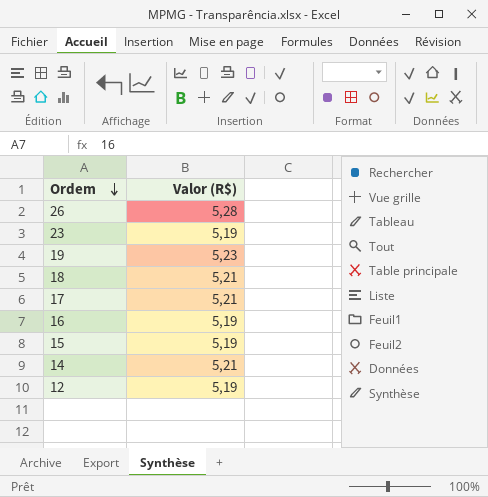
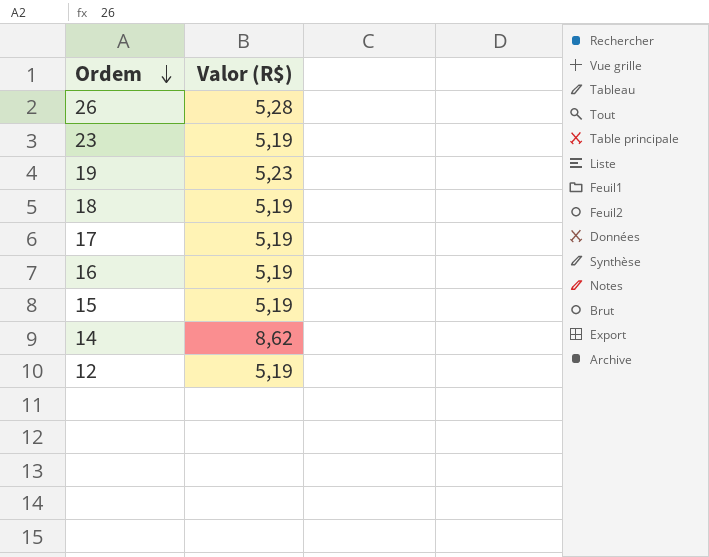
18 | Valor (R$): 5,21 -> 5,19
17 | Valor (R$): 5,21 -> 5,19
14 | Valor (R$): 5,21 -> 8,62

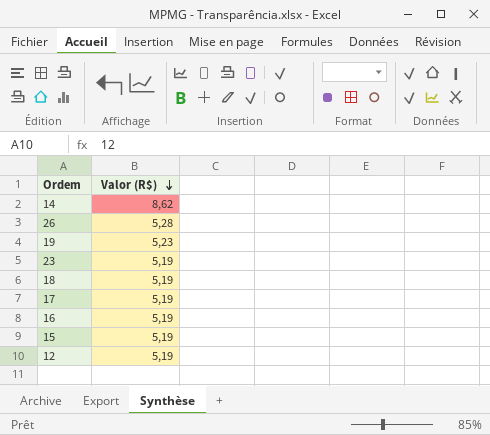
row order: Ordem descending -> Valor (R$) descending

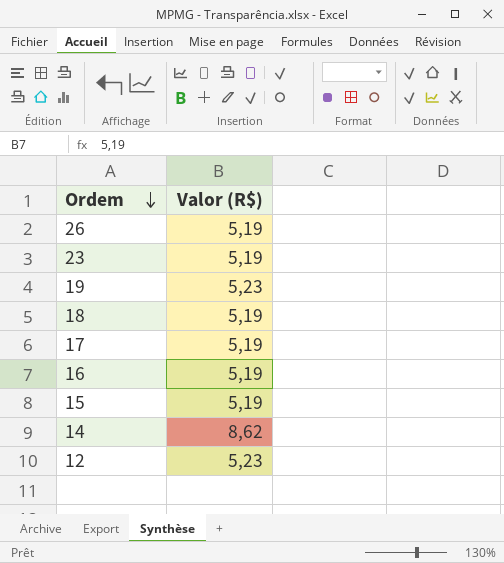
row order: Valor (R$) descending -> Ordem descending
26 | Valor (R$): 5,28 -> 5,19
12 | Valor (R$): 5,19 -> 5,23

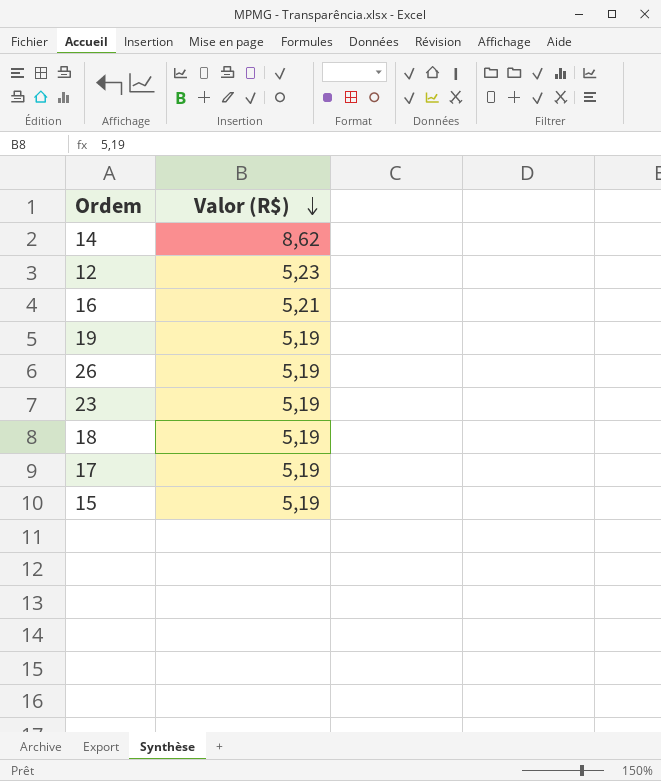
row order: Ordem descending -> Valor (R$) descending
16 | Valor (R$): 5,19 -> 5,21
19 | Valor (R$): 5,23 -> 5,19

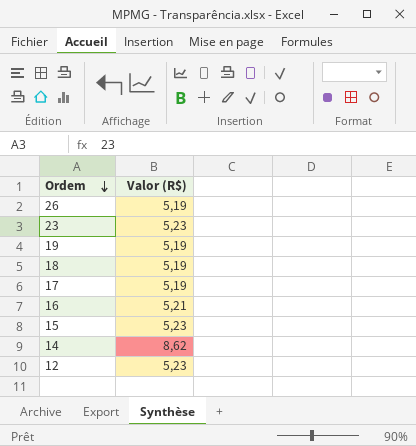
row order: Valor (R$) descending -> Ordem descending
23 | Valor (R$): 5,19 -> 5,23
15 | Valor (R$): 5,19 -> 5,23

